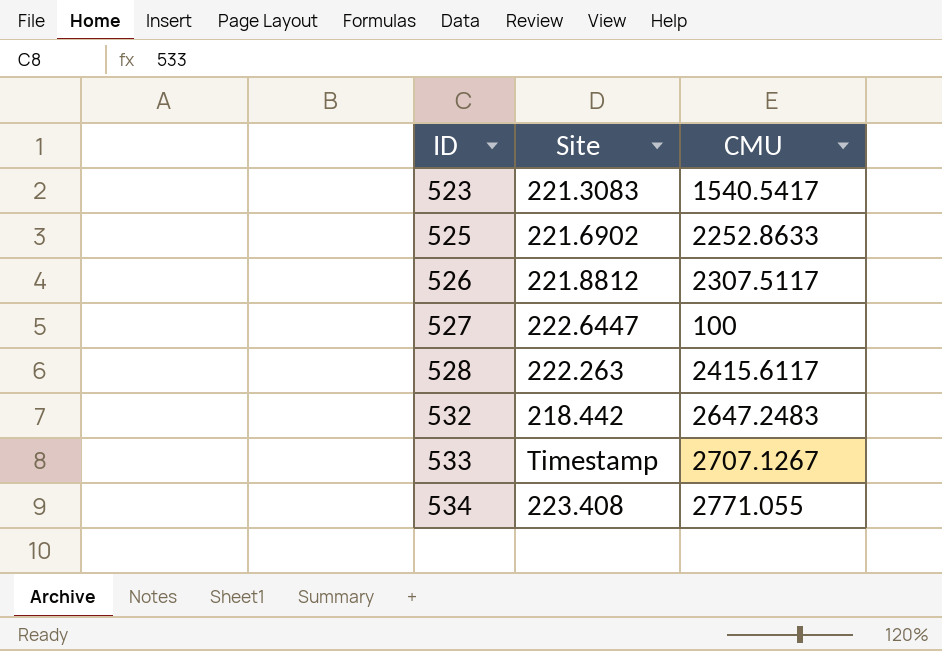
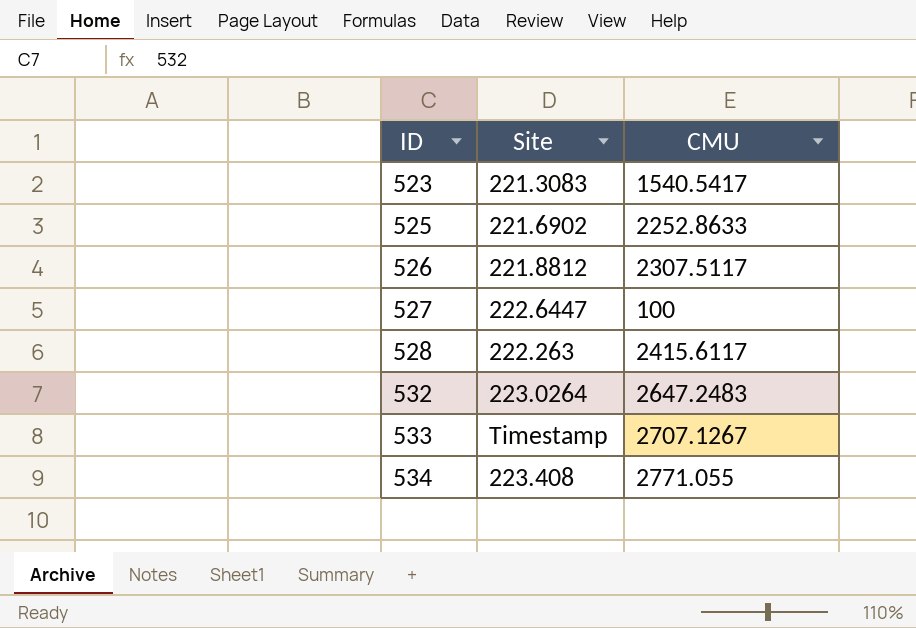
532 | Site: 218.442 -> 223.0264

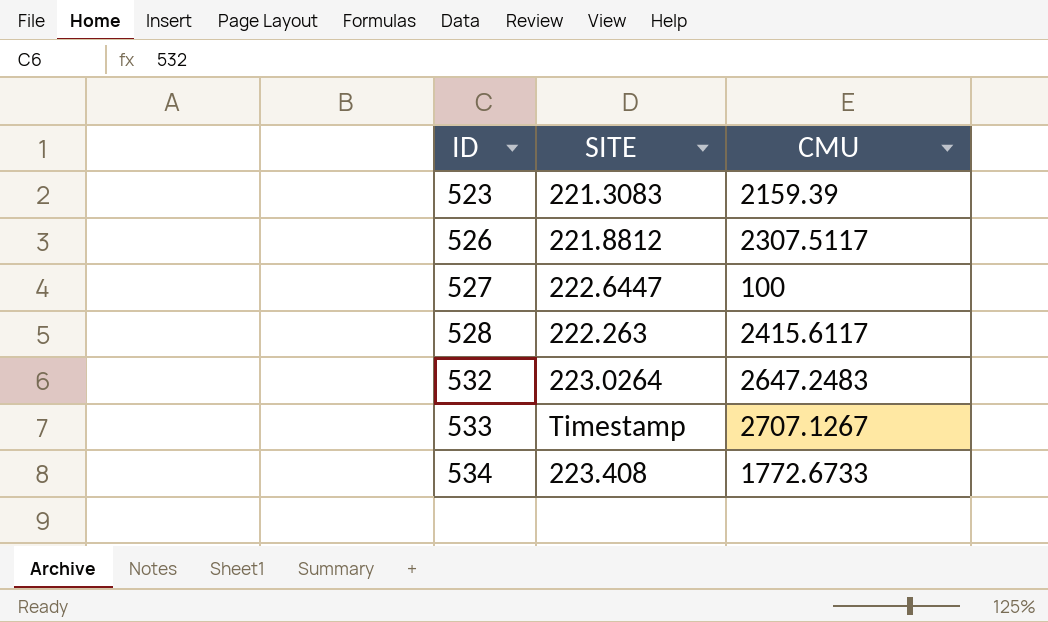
column name: Site -> SITE
row 525: 221.6902 | 2252.8633 -> none
523 | CMU: 1540.5417 -> 2159.39
534 | CMU: 2771.055 -> 1772.6733

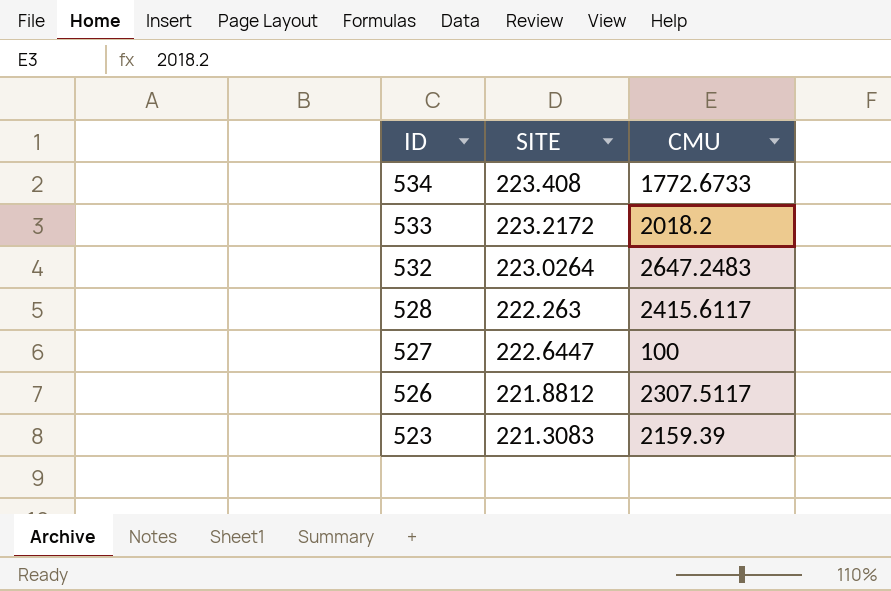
row order: ID ascending -> ID descending
533 | SITE: Timestamp -> 223.2172
533 | CMU: 2707.1267 -> 2018.2

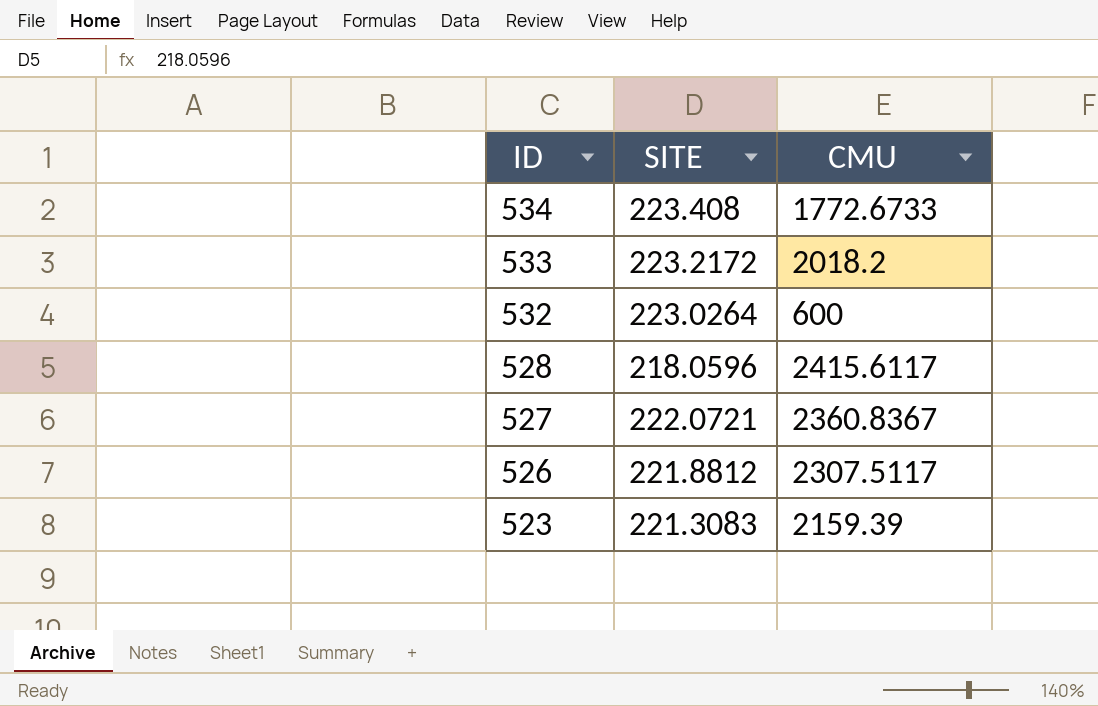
532 | CMU: 2647.2483 -> 600
528 | SITE: 222.263 -> 218.0596
527 | SITE: 222.6447 -> 222.0721
527 | CMU: 100 -> 2360.8367

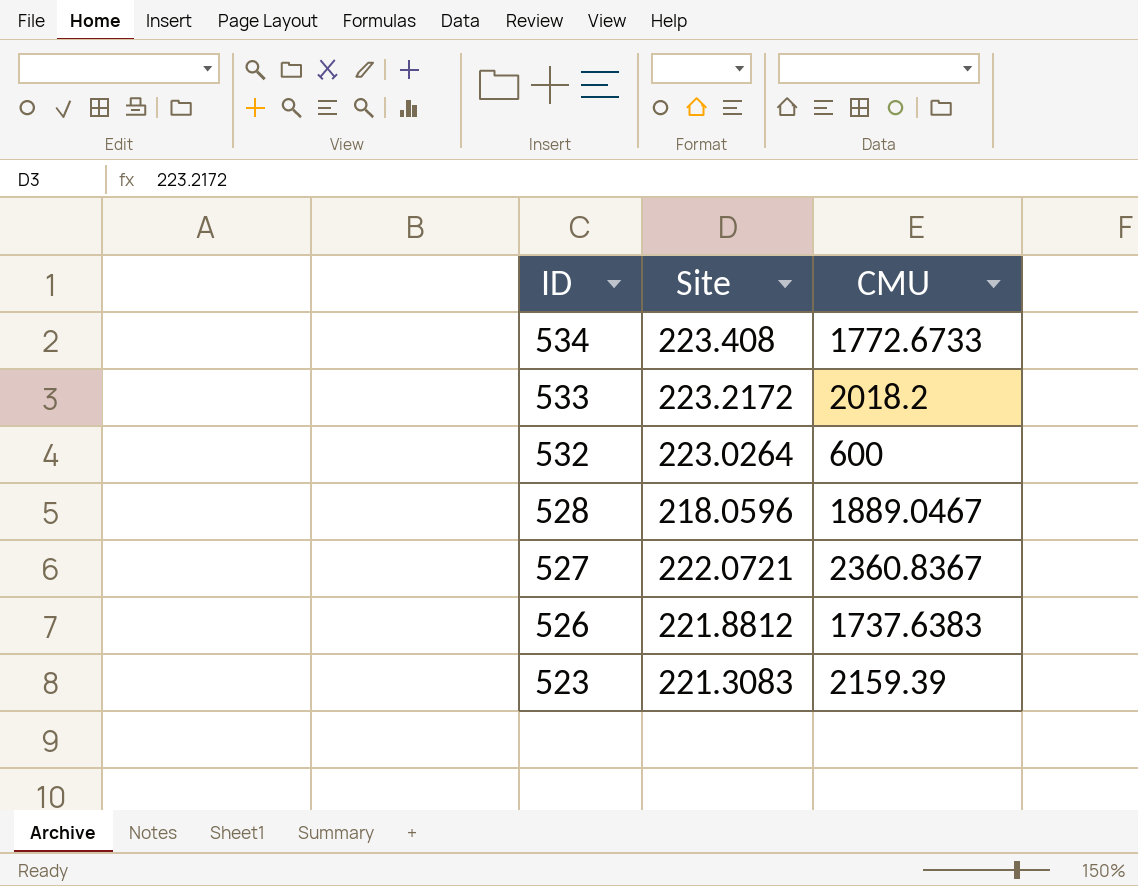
column name: SITE -> Site
528 | CMU: 2415.6117 -> 1889.0467
526 | CMU: 2307.5117 -> 1737.6383

